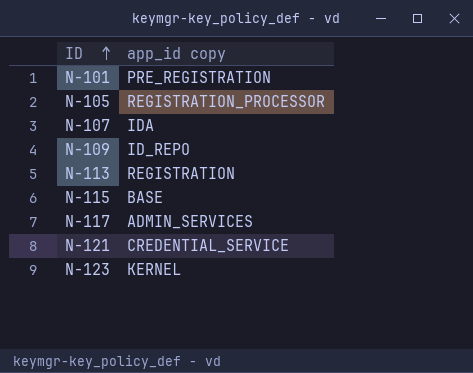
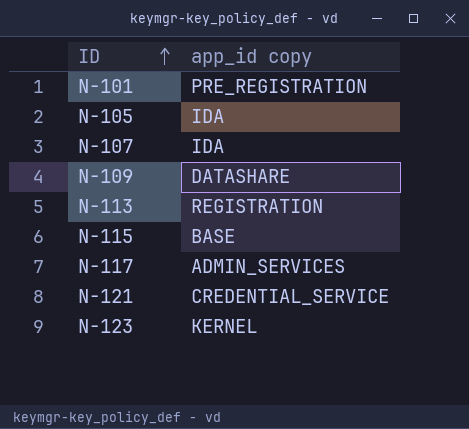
N-105 | app_id copy: REGISTRATION_PROCESSOR -> IDA
N-109 | app_id copy: ID_REPO -> DATASHARE

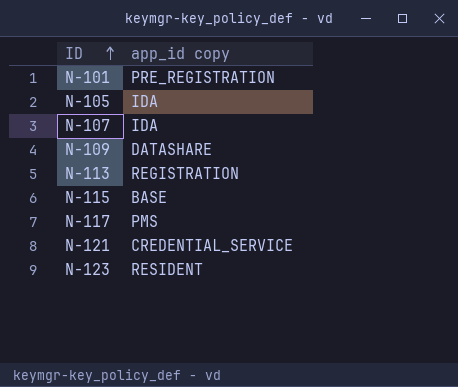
N-117 | app_id copy: ADMIN_SERVICES -> PMS
N-123 | app_id copy: KERNEL -> RESIDENT

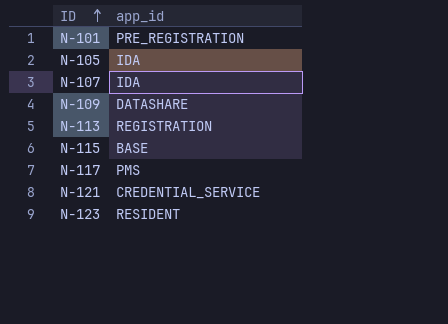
column name: app_id copy -> app_id

